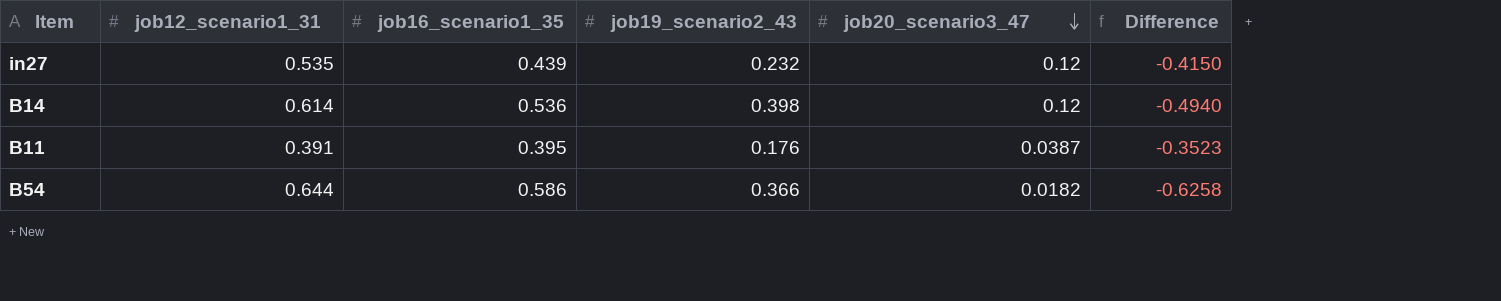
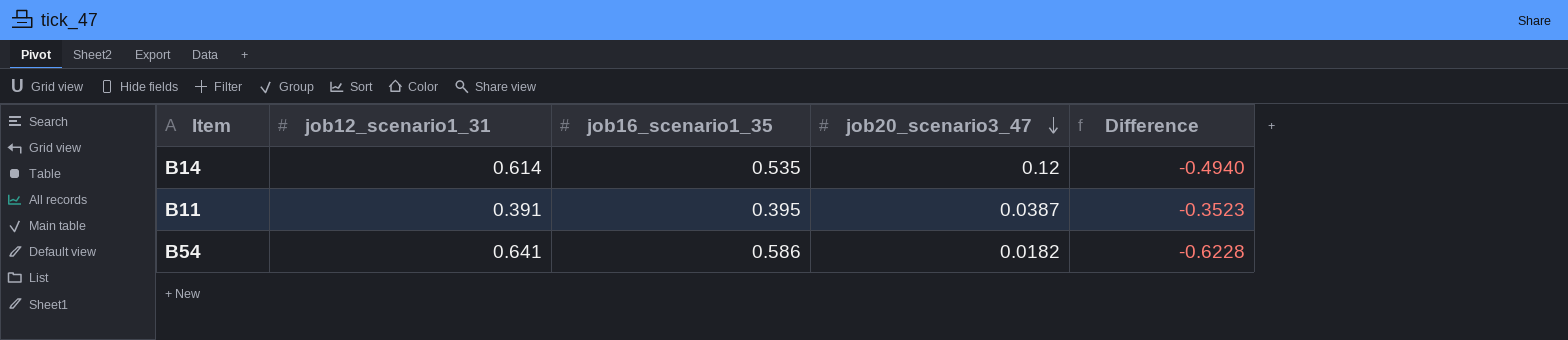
column job19_scenario2_43 | position: 4 -> none
row in27: 0.535 | 0.439 | 0.232 | 0.12 | -0.4150 -> none
B14 | job16_scenario1_35: 0.536 -> 0.535
B54 | job12_scenario1_31: 0.644 -> 0.641
B54 | Difference: -0.6258 -> -0.6228

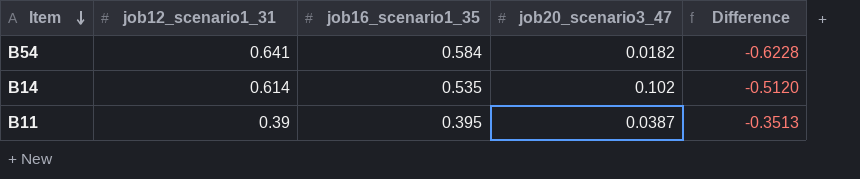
row order: job20_scenario3_47 descending -> Item descending
B54 | job16_scenario1_35: 0.586 -> 0.584
B14 | job20_scenario3_47: 0.12 -> 0.102
B14 | Difference: -0.4940 -> -0.5120
B11 | job12_scenario1_31: 0.391 -> 0.39
B11 | Difference: -0.3523 -> -0.3513

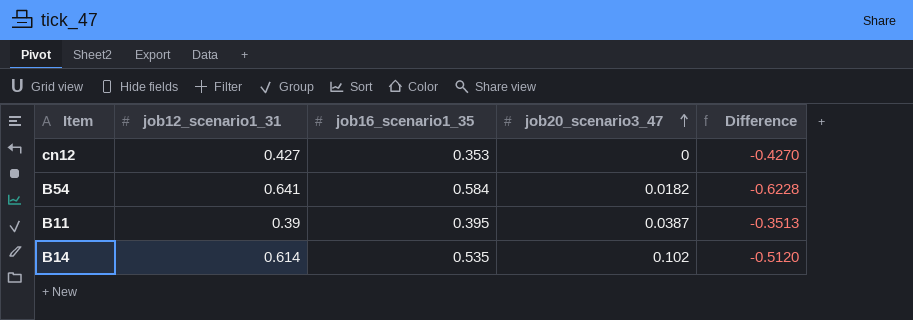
row order: Item descending -> job20_scenario3_47 ascending
row cn12: none -> 0.427 | 0.353 | 0 | -0.4270

